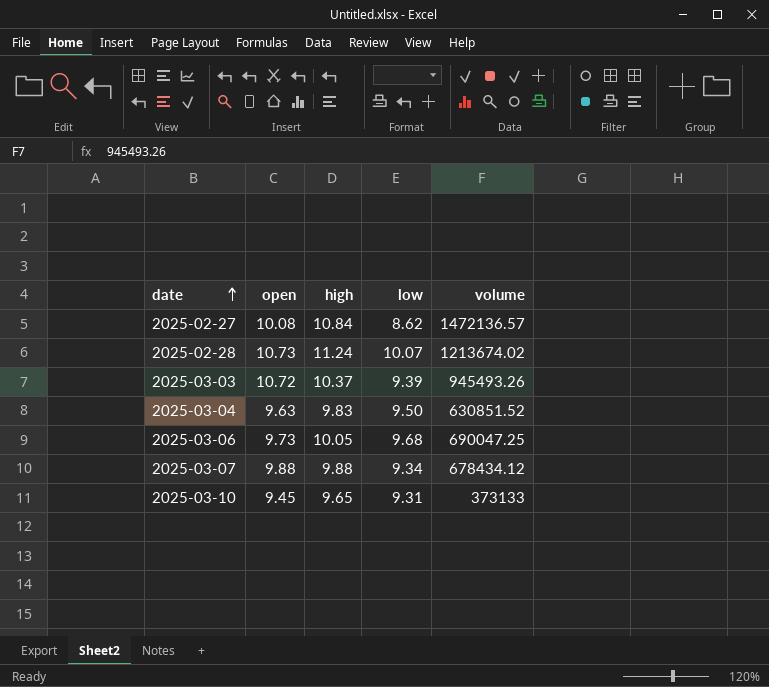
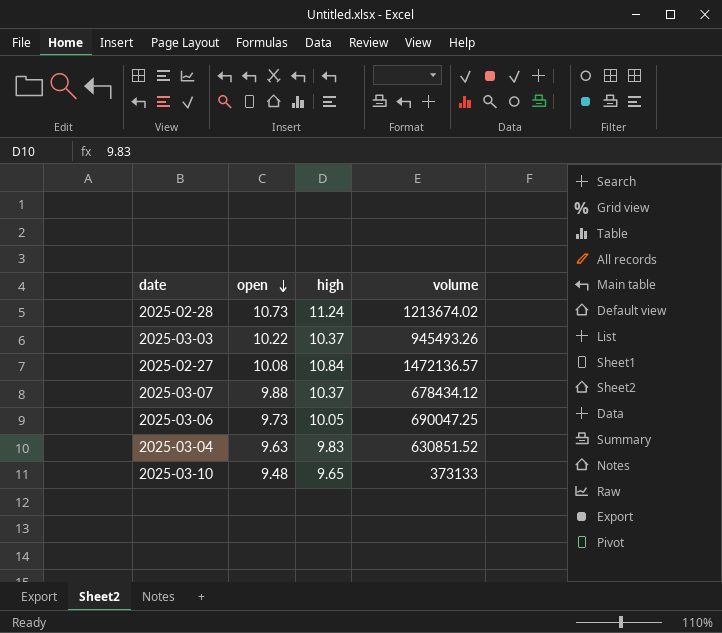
row order: date ascending -> open descending
column low | position: 4 -> none
2025-03-03 | open: 10.72 -> 10.22
2025-03-07 | high: 9.88 -> 10.37
2025-03-10 | open: 9.45 -> 9.48

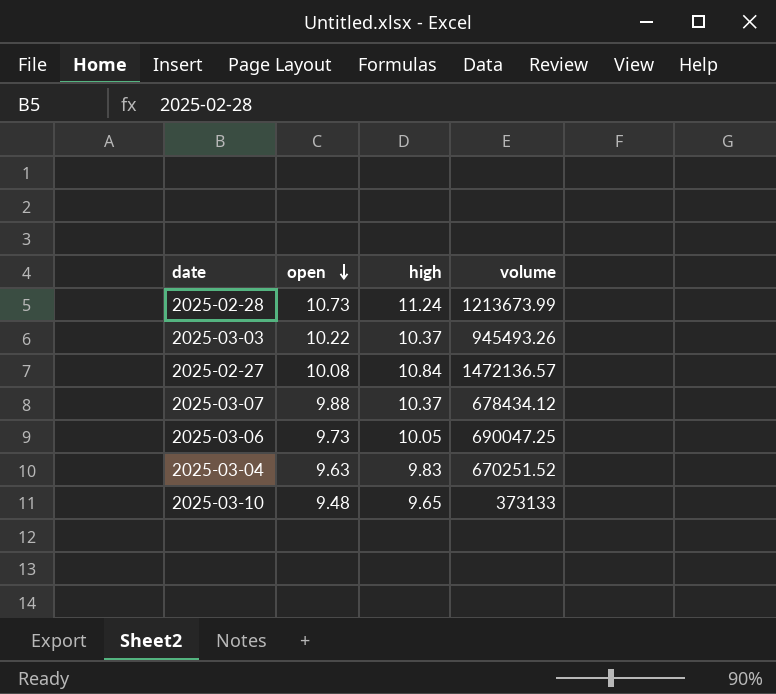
2025-02-28 | volume: 1213674.02 -> 1213673.99
2025-03-04 | volume: 630851.52 -> 670251.52

